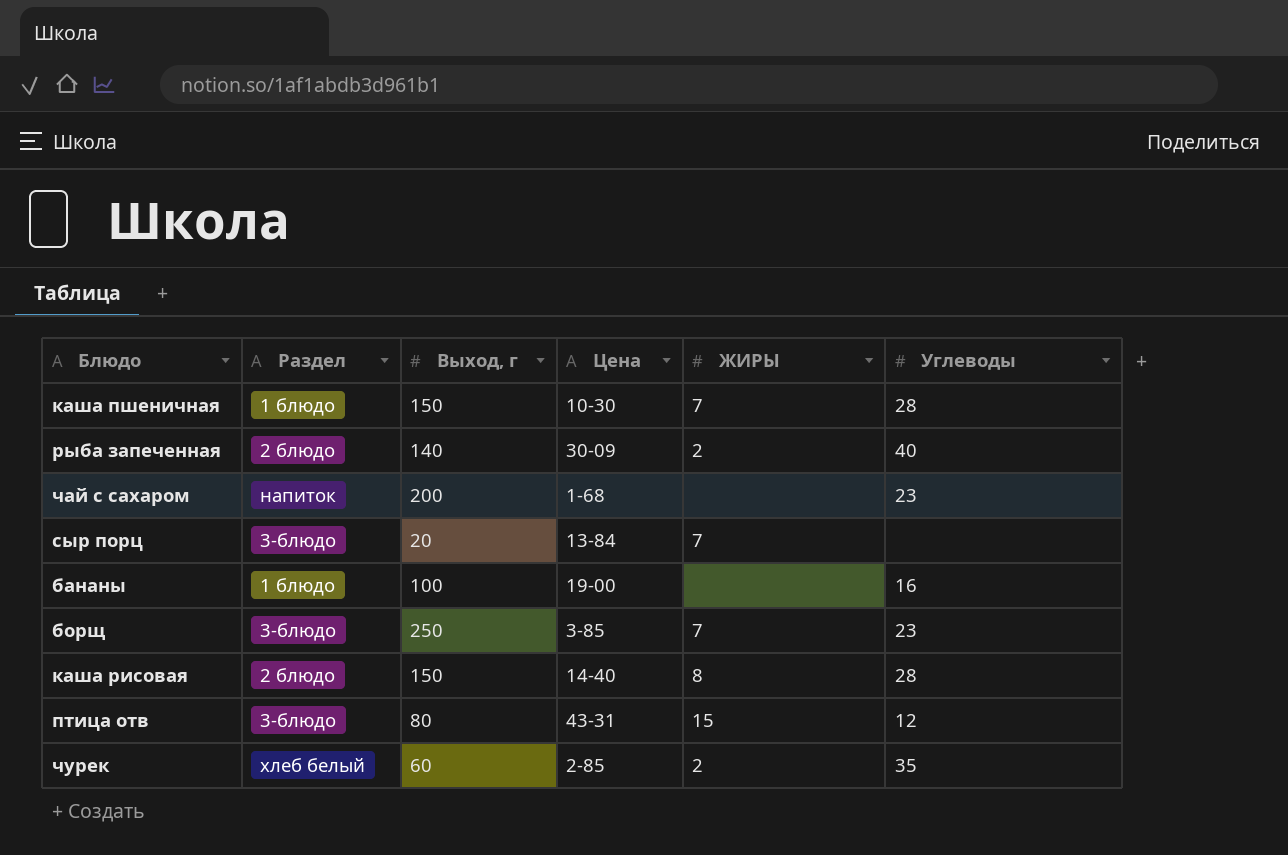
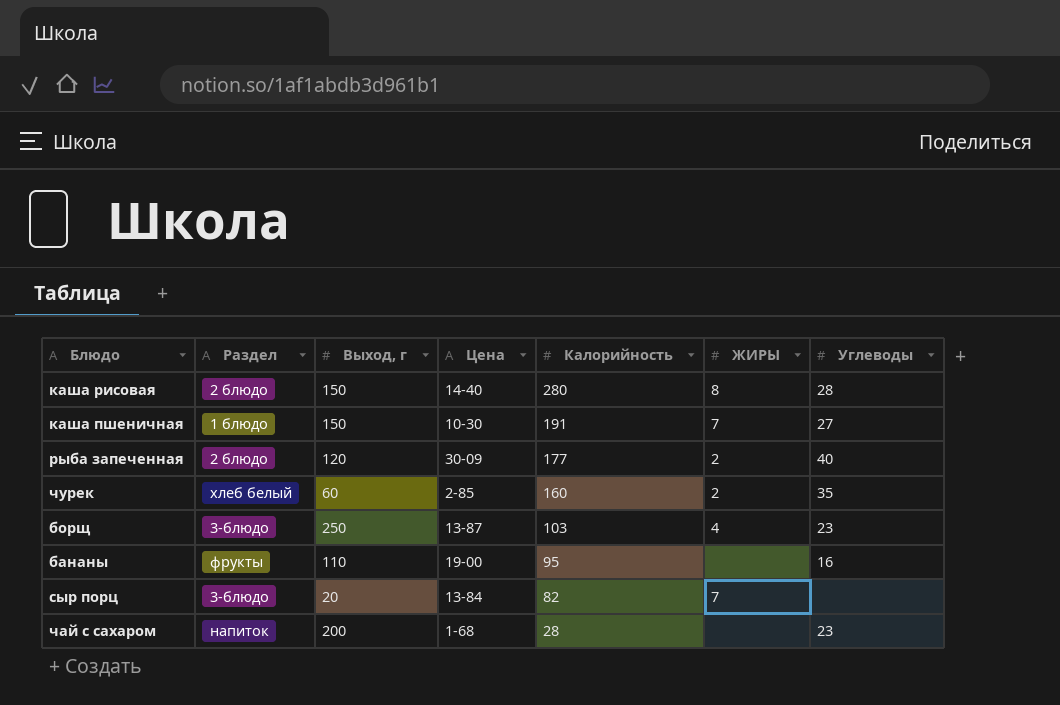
row order: none -> Калорийность descending
column Калорийность | position: none -> 5
row птица отв: 3-блюдо | 80 | 43-31 | 15 | 12 -> none
каша пшеничная | Углеводы: 28 -> 27
рыба запеченная | Выход, г: 140 -> 120
борщ | Цена: 3-85 -> 13-87
борщ | ЖИРЫ: 7 -> 4
бананы | Раздел: 1 блюдо -> фрукты
бананы | Выход, г: 100 -> 110

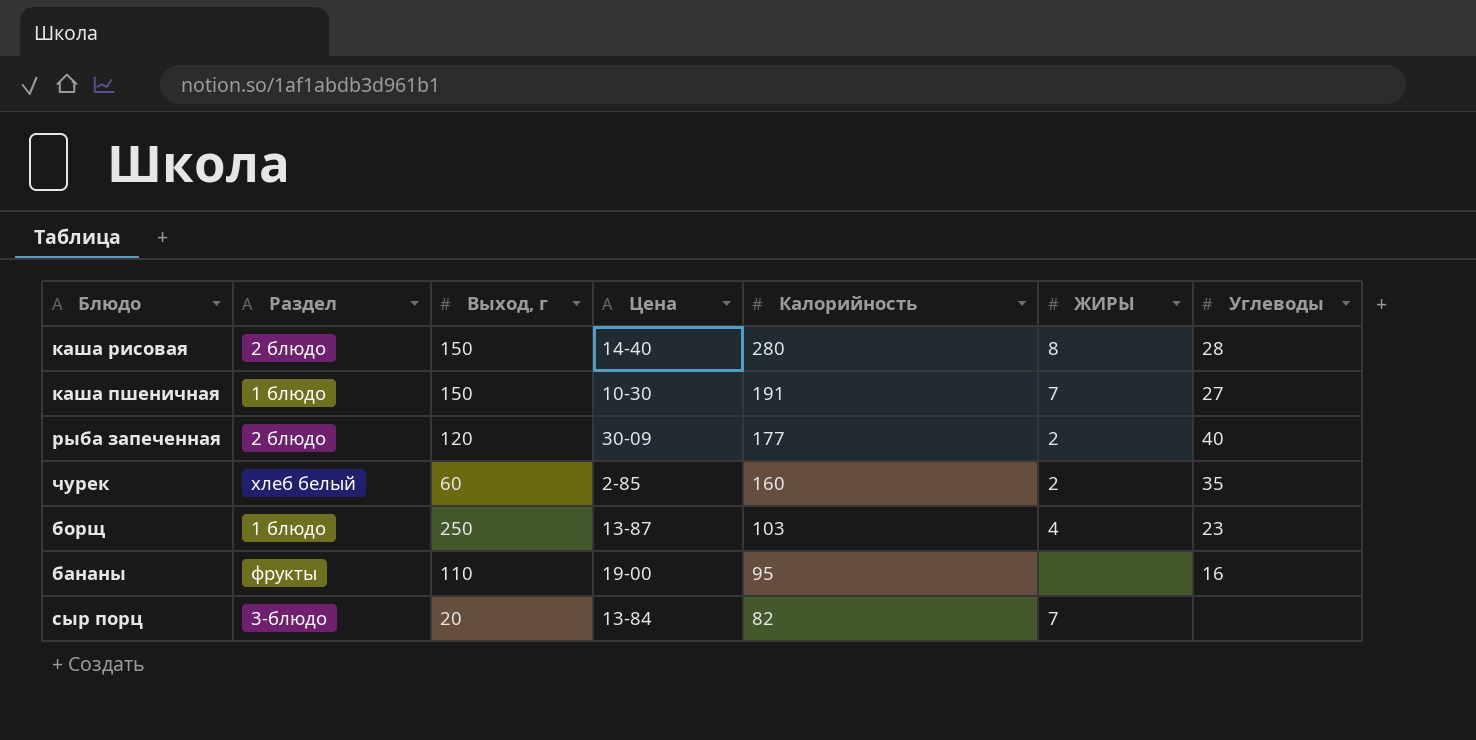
row чай с сахаром: напиток | 200 | 1-68 | 28 | none | 23 -> none
борщ | Раздел: 3-блюдо -> 1 блюдо

